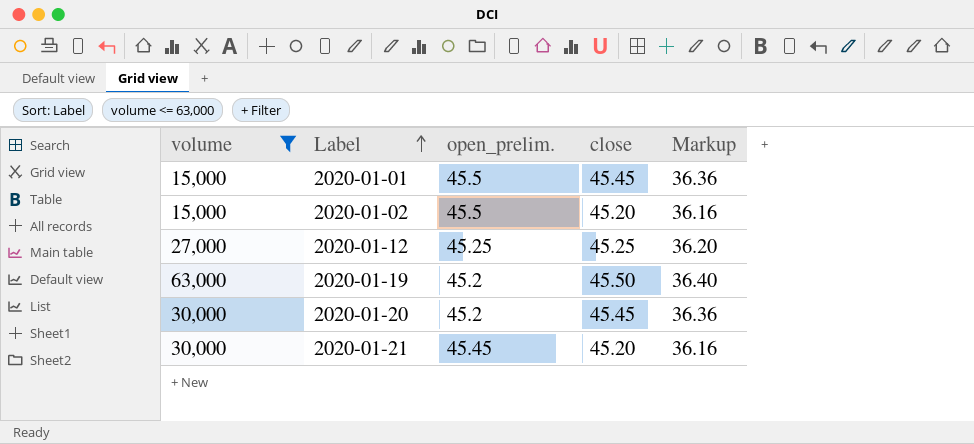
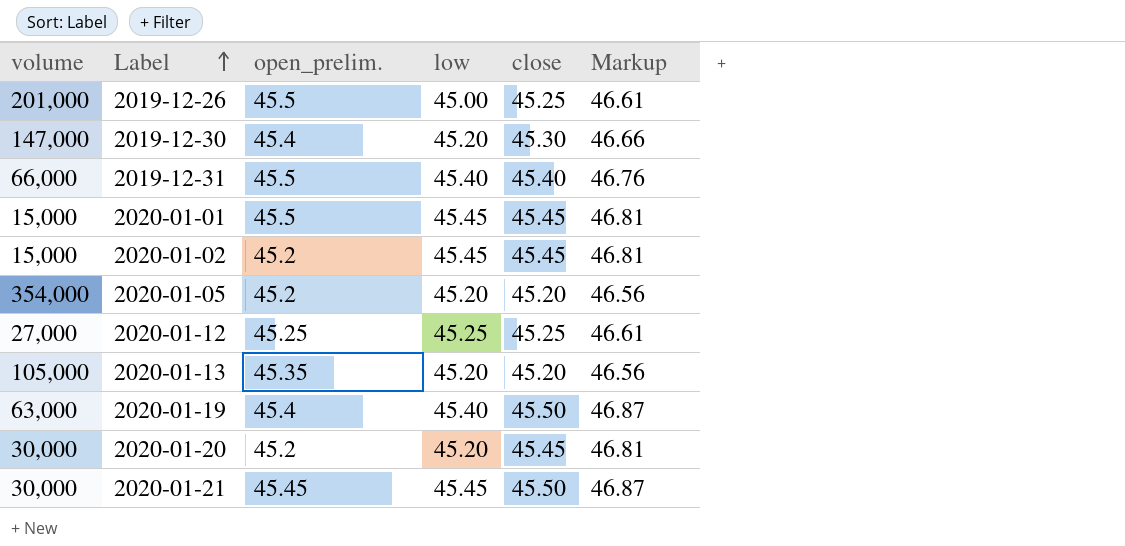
filter: volume <= 63,000 -> none
column low | position: none -> 4
column Markup | formula: [close] * 0.8 -> [close] * 1.03
2020-01-02 | open_prelim.: 45.5 -> 45.2
2020-01-02 | close: 45.20 -> 45.45
2020-01-19 | open_prelim.: 45.2 -> 45.4
2020-01-21 | close: 45.20 -> 45.50

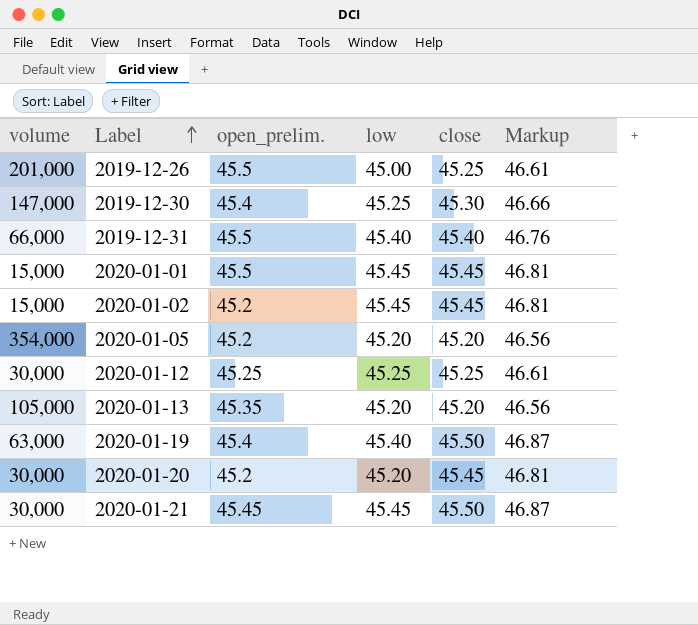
2019-12-30 | low: 45.20 -> 45.25
2020-01-12 | volume: 27,000 -> 30,000

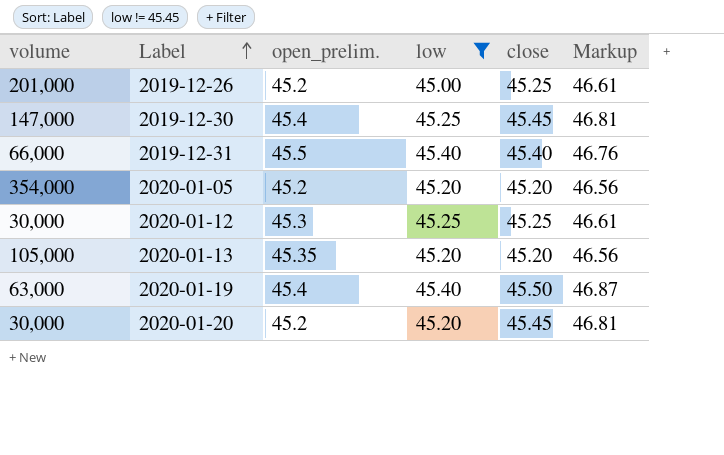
filter: none -> low != 45.45
2019-12-26 | open_prelim.: 45.5 -> 45.2
2019-12-30 | close: 45.30 -> 45.45
2019-12-30 | Markup: 46.66 -> 46.81
2020-01-12 | open_prelim.: 45.25 -> 45.3

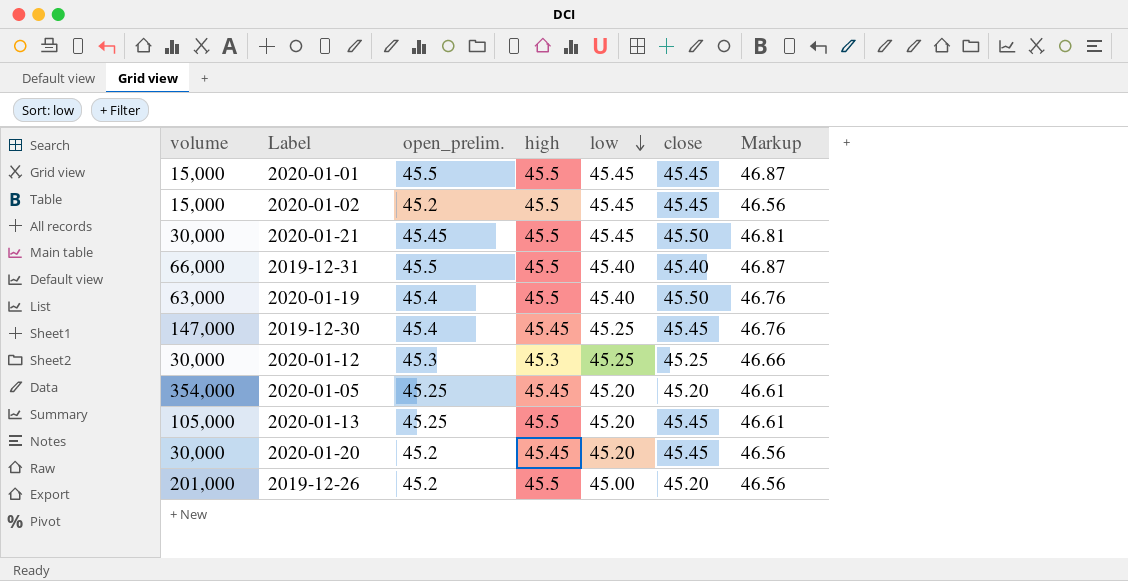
filter: low != 45.45 -> none
row order: Label ascending -> low descending
column high | position: none -> 4
column Markup | formula: [close] * 1.03 -> [open_prelim.] * 1.03
2020-01-05 | open_prelim.: 45.2 -> 45.25
2020-01-13 | open_prelim.: 45.35 -> 45.25
2020-01-13 | close: 45.20 -> 45.45
2019-12-26 | close: 45.25 -> 45.20

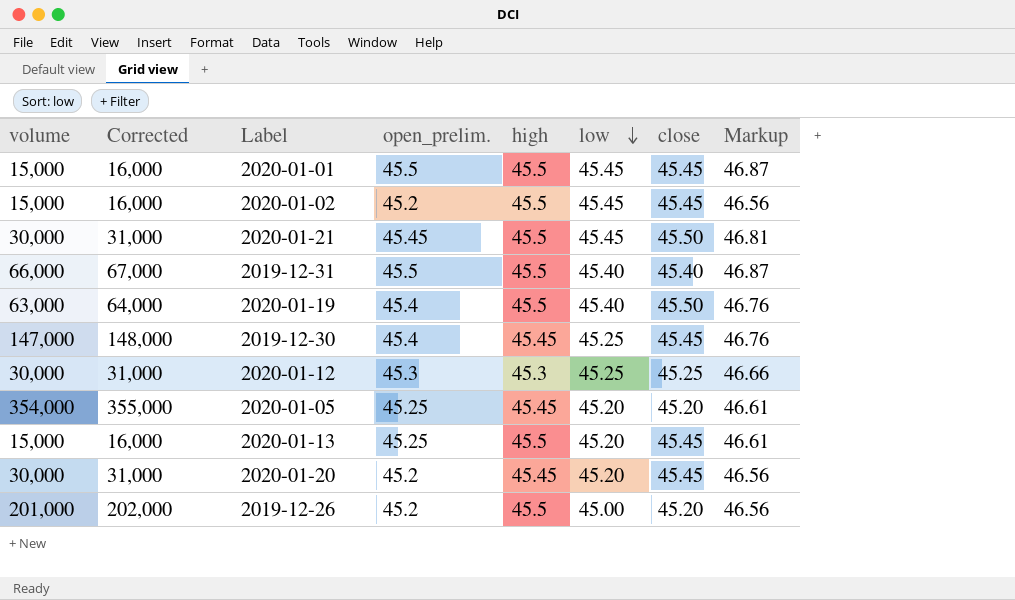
column Corrected | formula: none -> [volume] + 1000
2020-01-13 | volume: 105,000 -> 15,000

